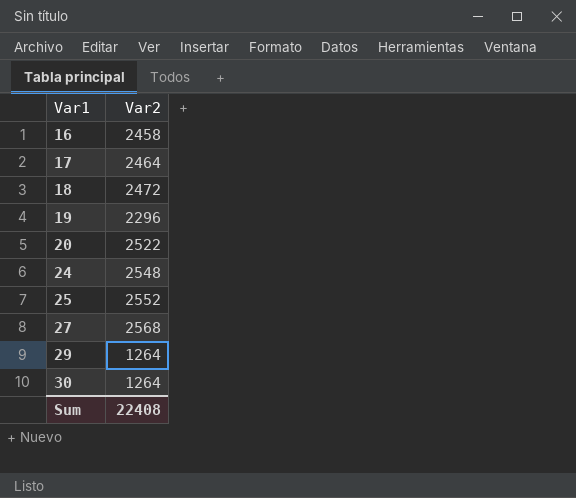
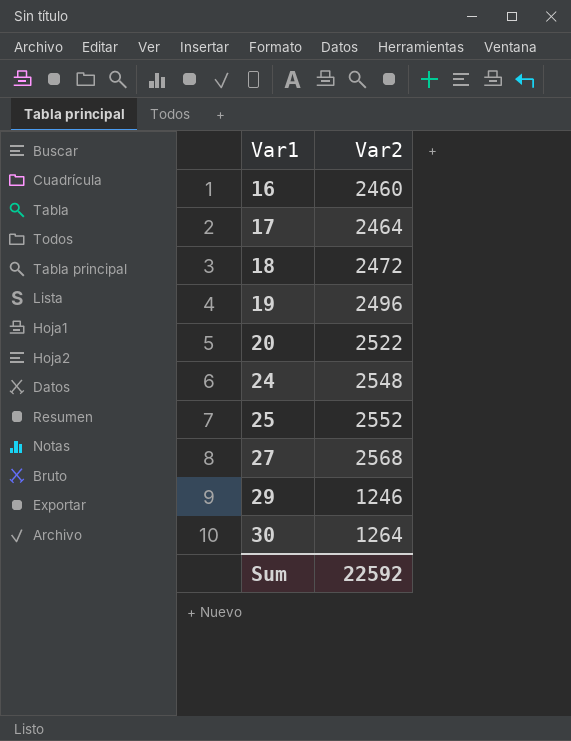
16 | Var2: 2458 -> 2460
19 | Var2: 2296 -> 2496
29 | Var2: 1264 -> 1246
Sum | Var2: 22408 -> 22592

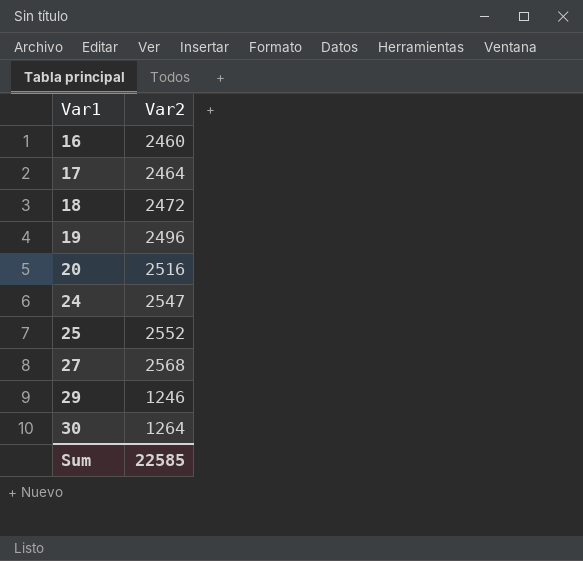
20 | Var2: 2522 -> 2516
24 | Var2: 2548 -> 2547
Sum | Var2: 22592 -> 22585

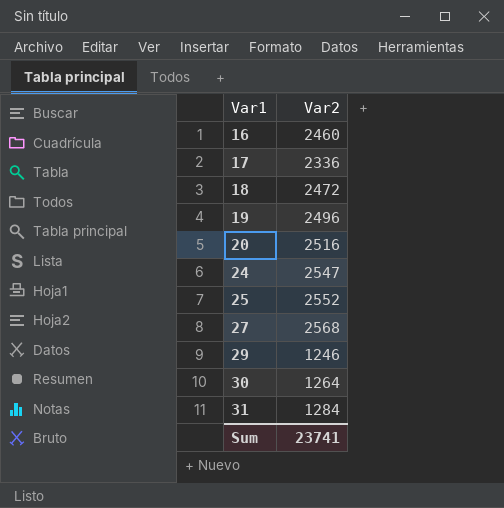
17 | Var2: 2464 -> 2336
row 31: none -> 1284
Sum | Var2: 22585 -> 23741

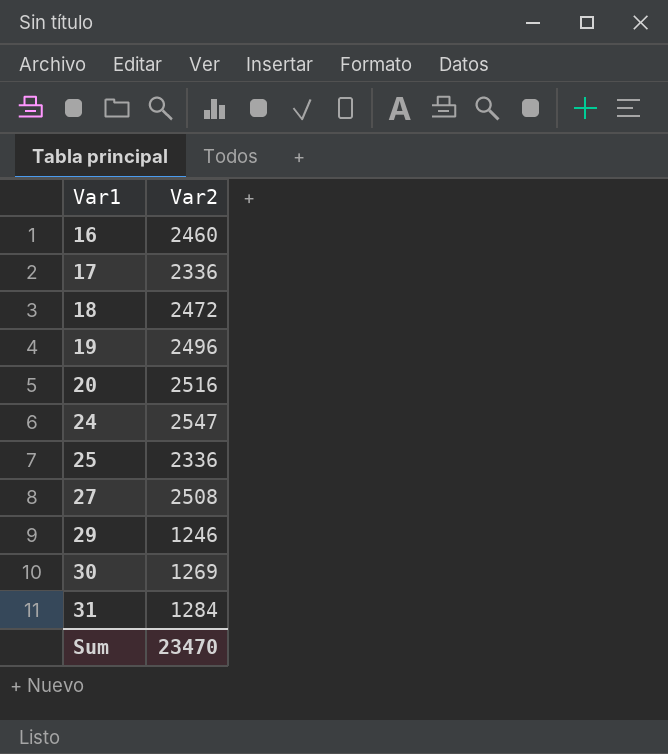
25 | Var2: 2552 -> 2336
27 | Var2: 2568 -> 2508
30 | Var2: 1264 -> 1269
Sum | Var2: 23741 -> 23470

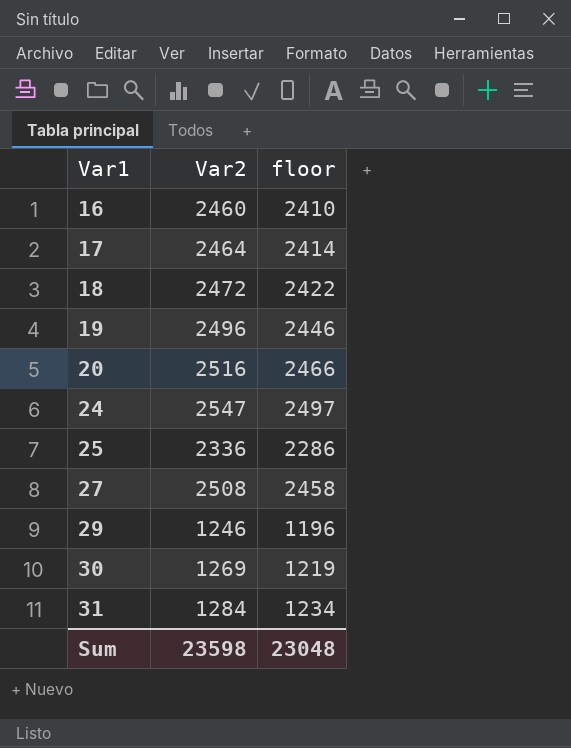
column floor | formula: none -> [Var2] - 50
17 | Var2: 2336 -> 2464
Sum | Var2: 23470 -> 23598

